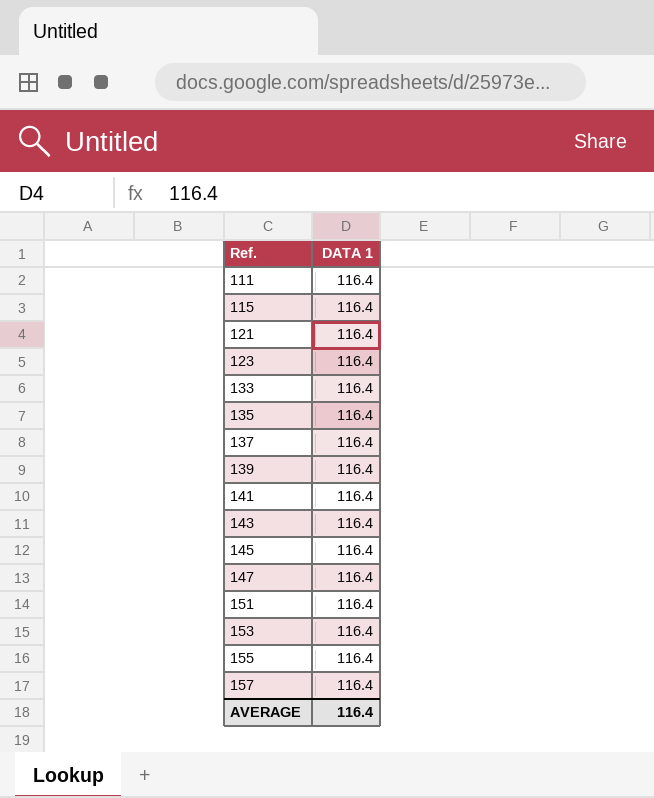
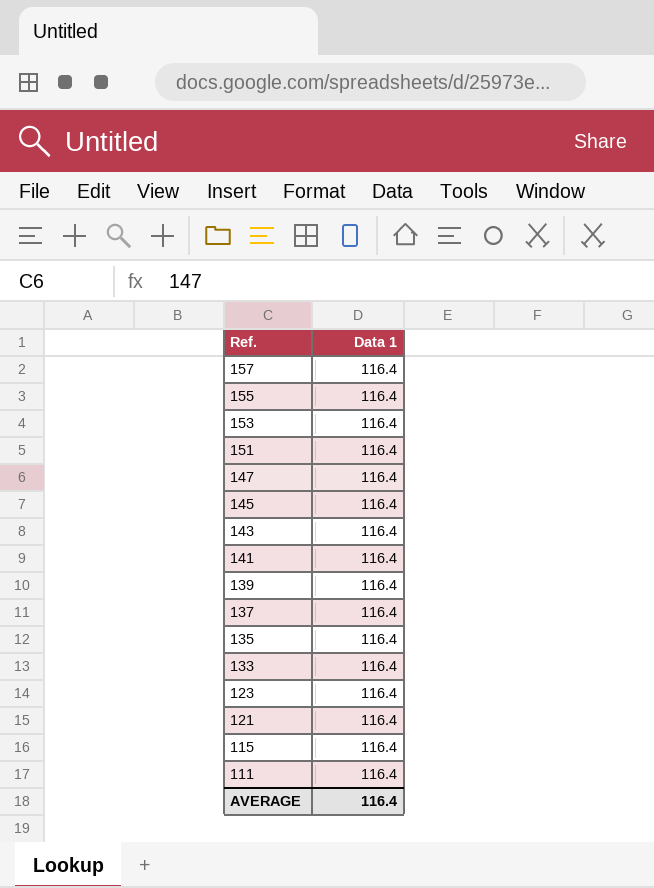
row order: Ref. ascending -> Ref. descending
column name: DATA 1 -> Data 1

